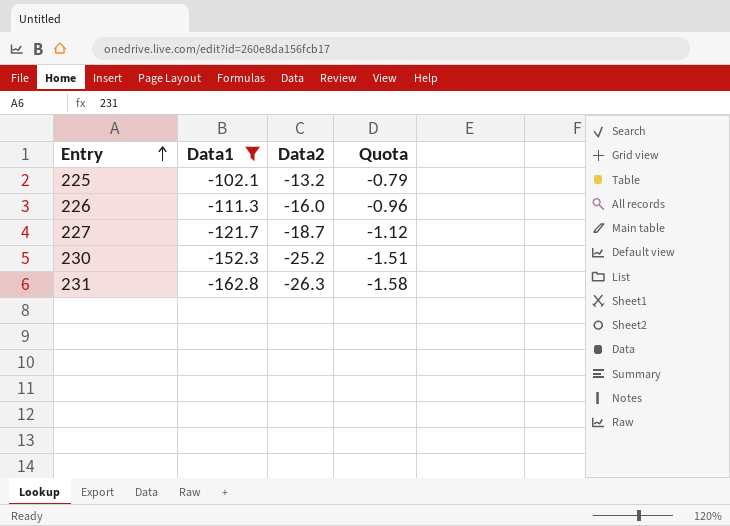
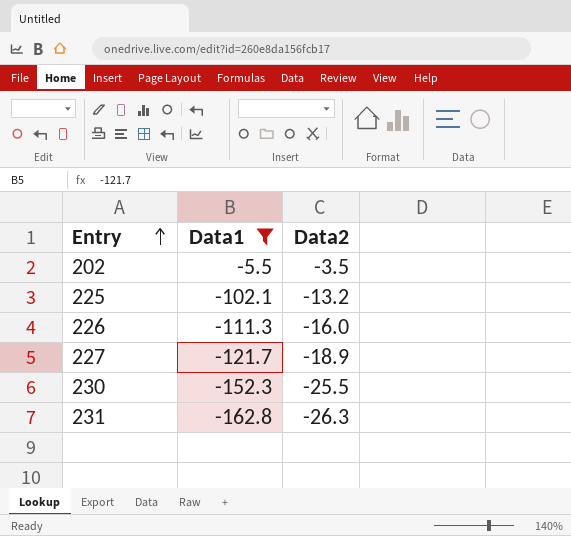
column Quota | formula: [Data2] * 0.06 -> none
row 202: none -> -5.5 | -3.5
227 | Data2: -18.7 -> -18.9
230 | Data2: -25.2 -> -25.5

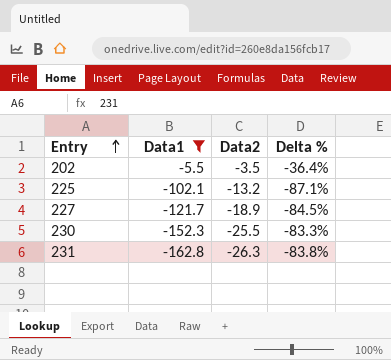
column Delta % | formula: none -> ([Data2] - [Data1]) / [Data1]
row 226: -111.3 | -16.0 -> none

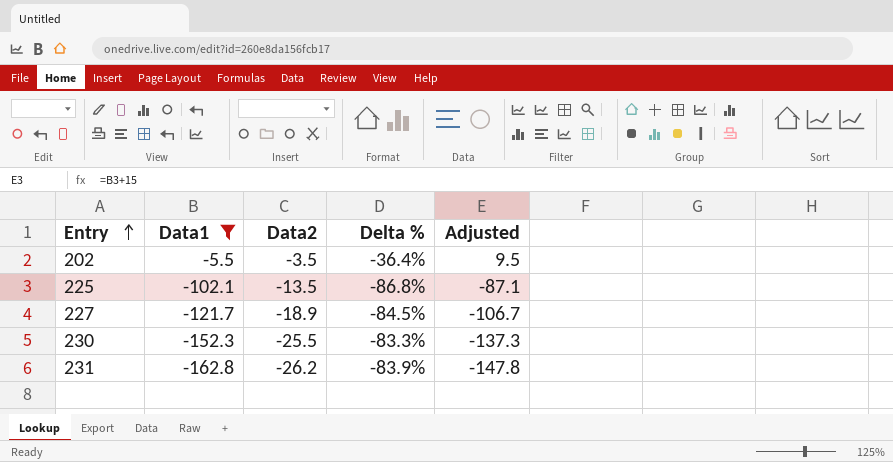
column Adjusted | formula: none -> [Data1] + 15
225 | Data2: -13.2 -> -13.5
225 | Delta %: -87.1% -> -86.8%
231 | Data2: -26.3 -> -26.2
231 | Delta %: -83.8% -> -83.9%

